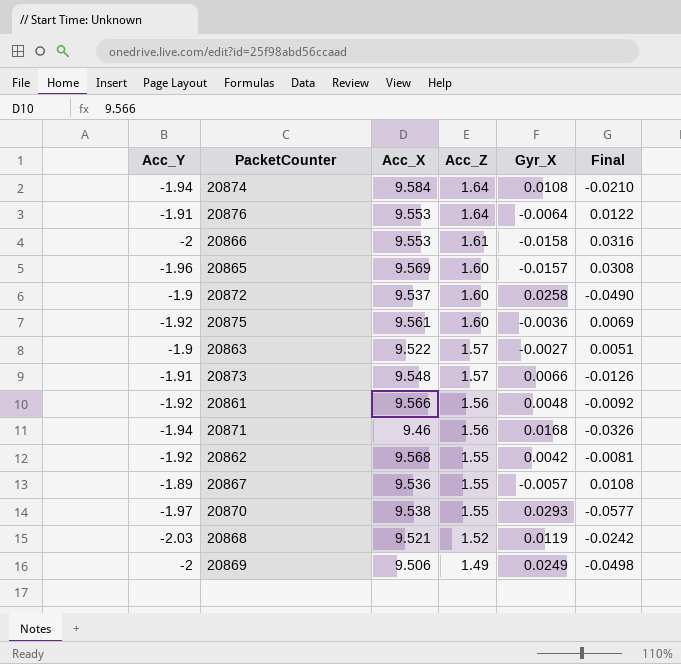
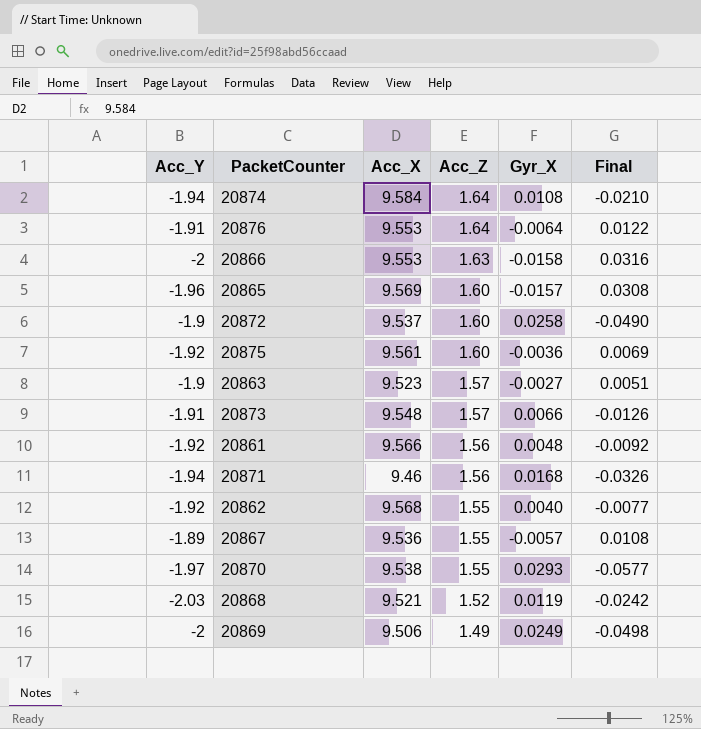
20866 | Acc_Z: 1.61 -> 1.63
20863 | Acc_X: 9.522 -> 9.523
20862 | Gyr_X: 0.0042 -> 0.0040
20862 | Final: -0.0081 -> -0.0077

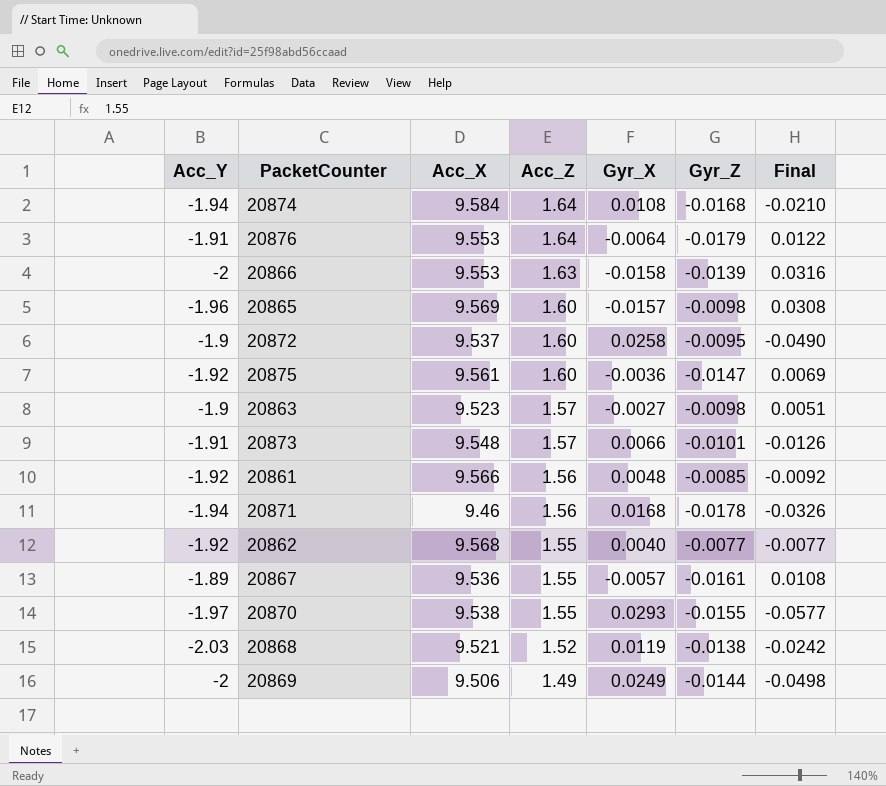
column Gyr_Z | position: none -> 6

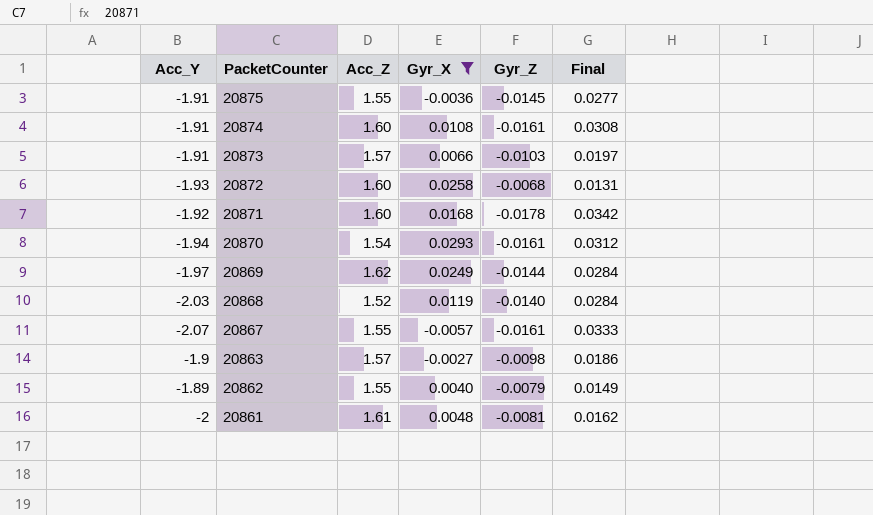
filter: none -> Gyr_X >= -0.0057
row order: Acc_Z descending -> PacketCounter descending
column Acc_X | position: 3 -> none
column Final | formula: [Acc_Y] * [Gyr_X] -> [Acc_Y] * [Gyr_Z]
20875 | Acc_Y: -1.92 -> -1.91
20875 | Acc_Z: 1.60 -> 1.55
20875 | Gyr_Z: -0.0147 -> -0.0145
20874 | Acc_Y: -1.94 -> -1.91
20874 | Acc_Z: 1.64 -> 1.60
20874 | Gyr_Z: -0.0168 -> -0.0161
20873 | Gyr_Z: -0.0101 -> -0.0103
20872 | Acc_Y: -1.9 -> -1.93
20872 | Gyr_Z: -0.0095 -> -0.0068
20871 | Acc_Y: -1.94 -> -1.92
20871 | Acc_Z: 1.56 -> 1.60
20870 | Acc_Y: -1.97 -> -1.94
20870 | Acc_Z: 1.55 -> 1.54
20870 | Gyr_Z: -0.0155 -> -0.0161
20869 | Acc_Y: -2 -> -1.97
20869 | Acc_Z: 1.49 -> 1.62
20868 | Gyr_Z: -0.0138 -> -0.0140
20867 | Acc_Y: -1.89 -> -2.07
20862 | Acc_Y: -1.92 -> -1.89
20862 | Gyr_Z: -0.0077 -> -0.0079
20861 | Acc_Y: -1.92 -> -2
20861 | Acc_Z: 1.56 -> 1.61
20861 | Gyr_Z: -0.0085 -> -0.0081

